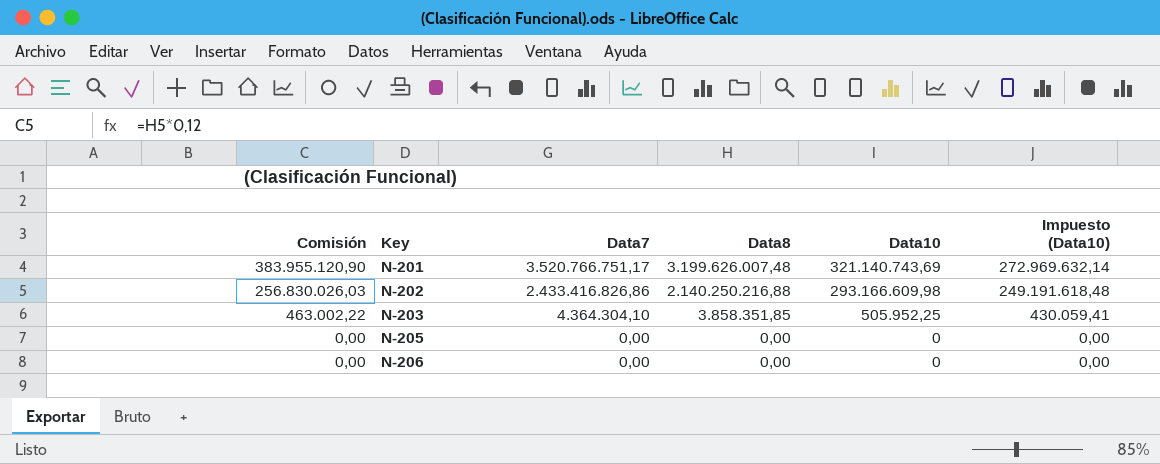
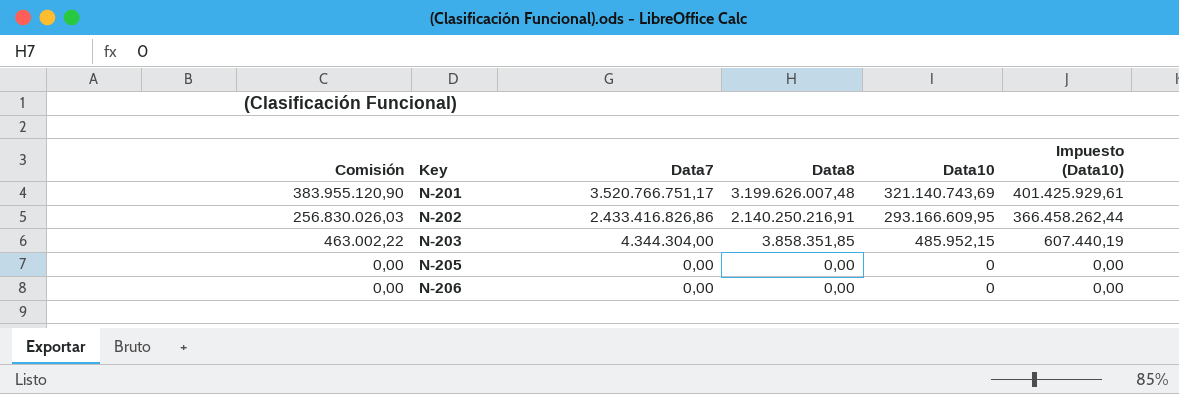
column Impuesto (Data10) | formula: [Data10] * 0,85 -> [Data10] * 1,25
N-202 | Data8: 2.140.250.216,88 -> 2.140.250.216,91
N-202 | Data10: 293.166.609,98 -> 293.166.609,95
N-203 | Data7: 4.364.304,10 -> 4.344.304,00
N-203 | Data10: 505.952,25 -> 485.952,15

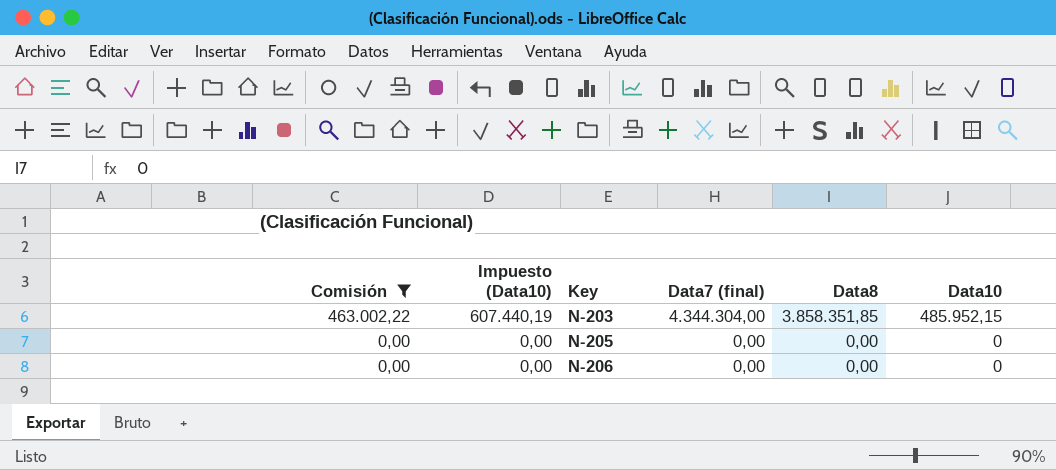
filter: none -> Comisión <= 463.002,22
column Impuesto (Data10) | position: 6 -> 2
column name: Data7 -> Data7 (final)

